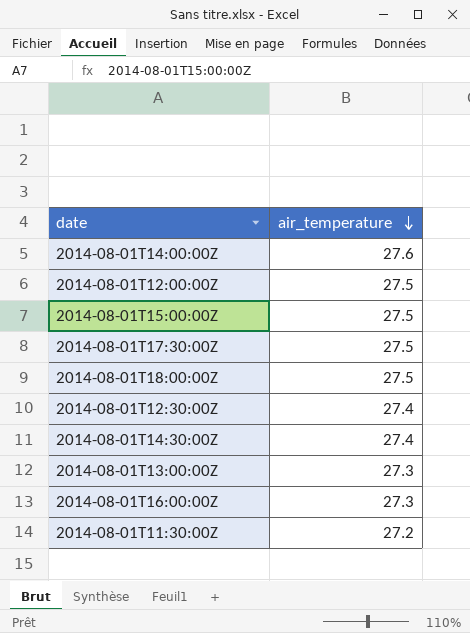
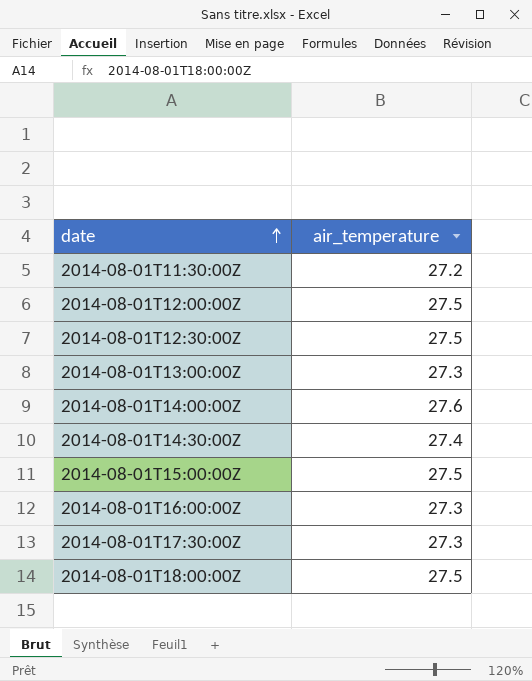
row order: air_temperature descending -> date ascending
2014-08-01T12:30:00Z | air_temperature: 27.4 -> 27.5
2014-08-01T17:30:00Z | air_temperature: 27.5 -> 27.3

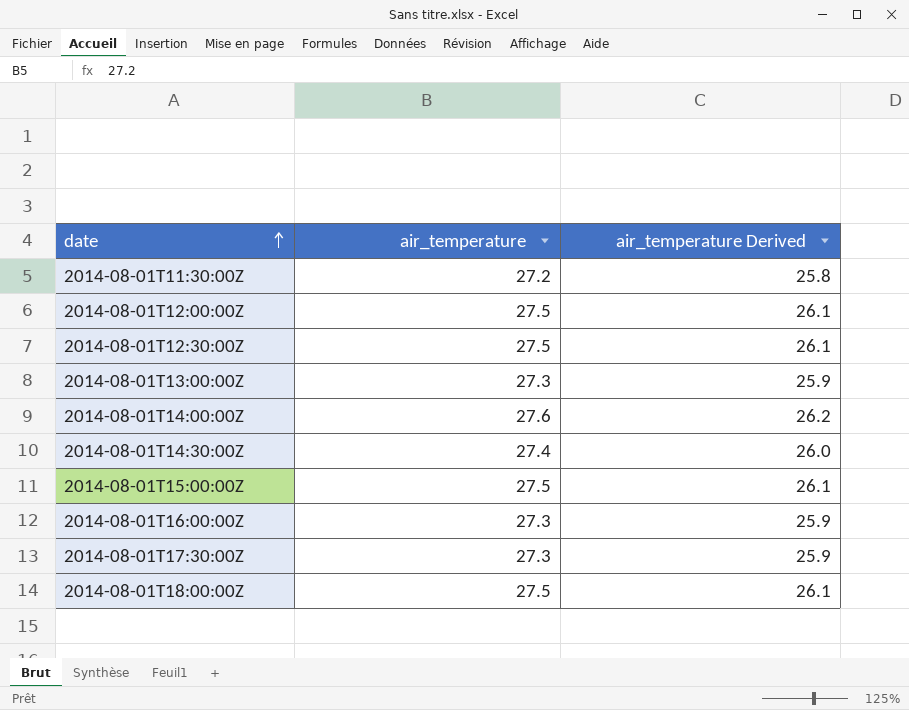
column air_temperature Derived | formula: none -> [air_temperature] * 0.95

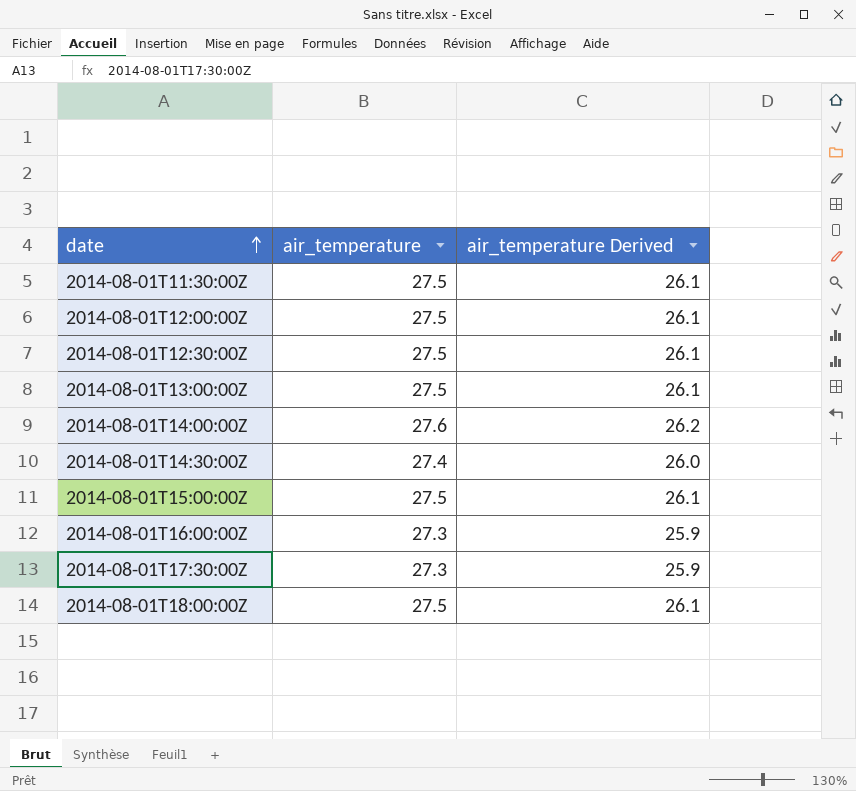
2014-08-01T11:30:00Z | air_temperature: 27.2 -> 27.5
2014-08-01T11:30:00Z | air_temperature Derived: 25.8 -> 26.1
2014-08-01T13:00:00Z | air_temperature: 27.3 -> 27.5
2014-08-01T13:00:00Z | air_temperature Derived: 25.9 -> 26.1

